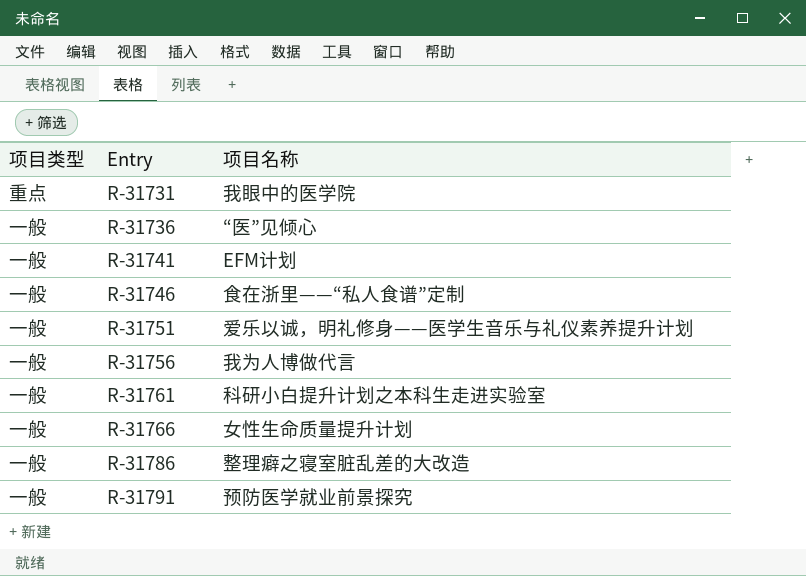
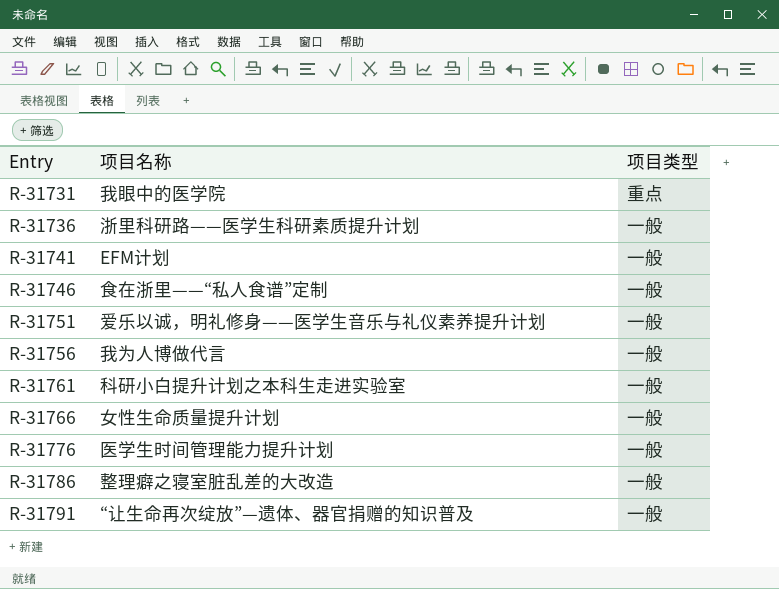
column 项目类型 | position: 1 -> 3
R-31736 | 项目名称: “医”见倾心 -> 浙里科研路——医学生科研素质提升计划
row R-31776: none -> 医学生时间管理能力提升计划 | 一般
R-31791 | 项目名称: 预防医学就业前景探究 -> “让生命再次绽放”—遗体、器官捐赠的知识普及

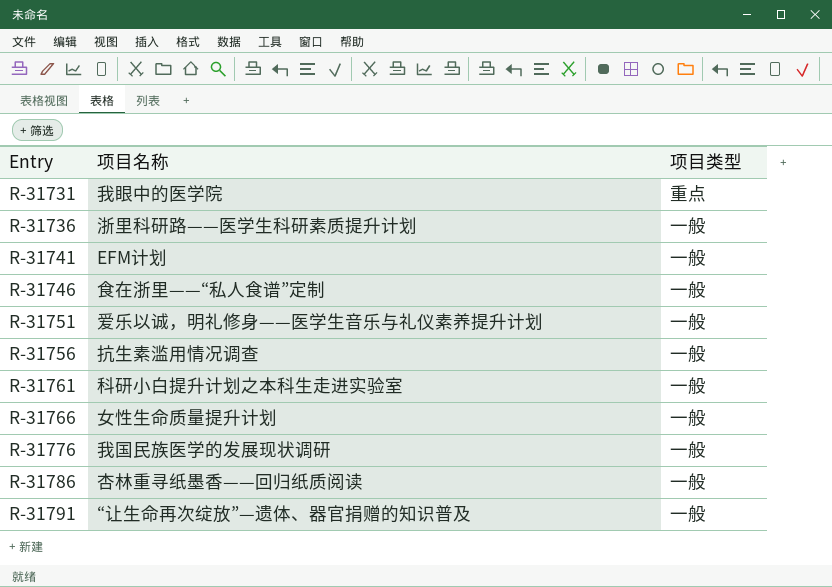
R-31756 | 项目名称: 我为人博做代言 -> 抗生素滥用情况调查
R-31776 | 项目名称: 医学生时间管理能力提升计划 -> 我国民族医学的发展现状调研
R-31786 | 项目名称: 整理癖之寝室脏乱差的大改造 -> 杏林重寻纸墨香——回归纸质阅读

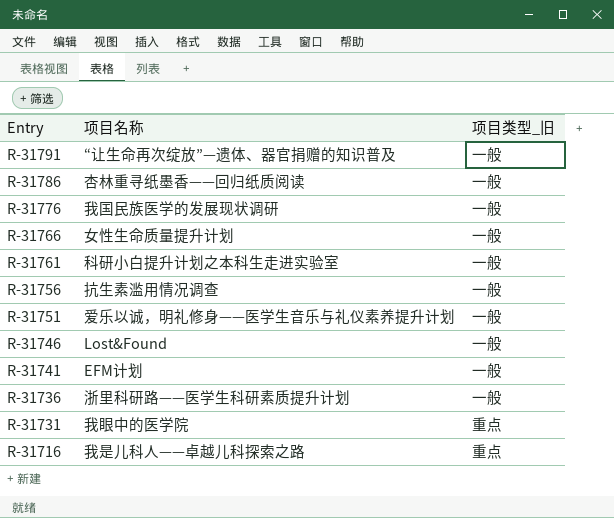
row order: Entry ascending -> Entry descending
column name: 项目类型 -> 项目类型_旧
R-31746 | 项目名称: 食在浙里——“私人食谱”定制 -> Lost&Found
row R-31716: none -> 我是儿科人——卓越儿科探索之路 | 重点

